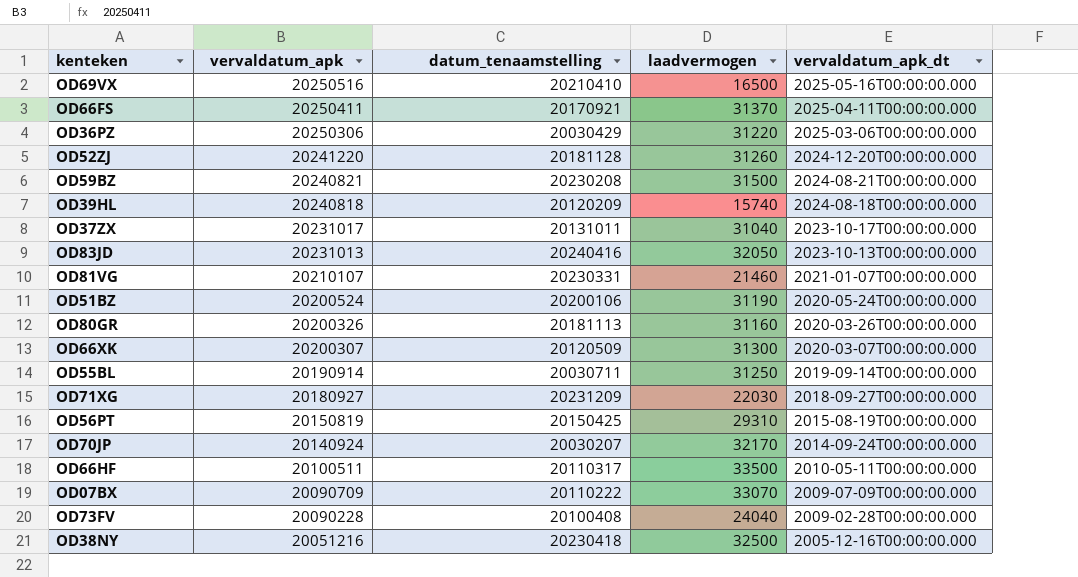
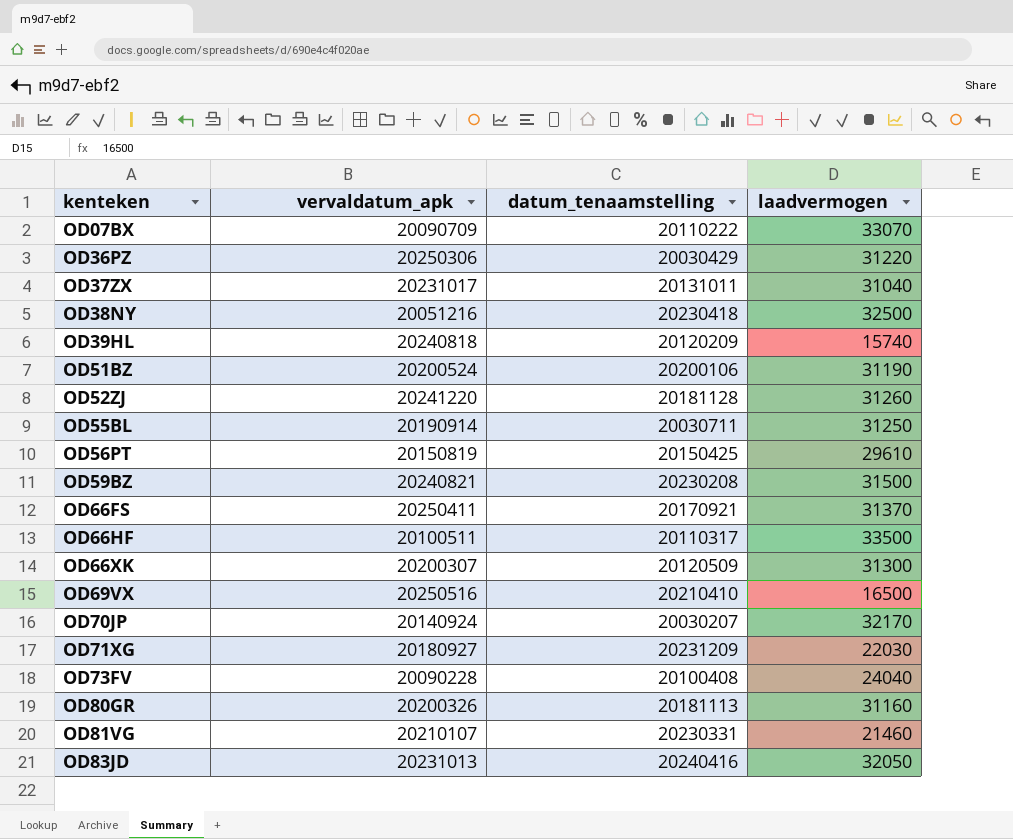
row order: vervaldatum_apk descending -> kenteken ascending
column vervaldatum_apk_dt | position: 5 -> none
OD56PT | laadvermogen: 29310 -> 29610

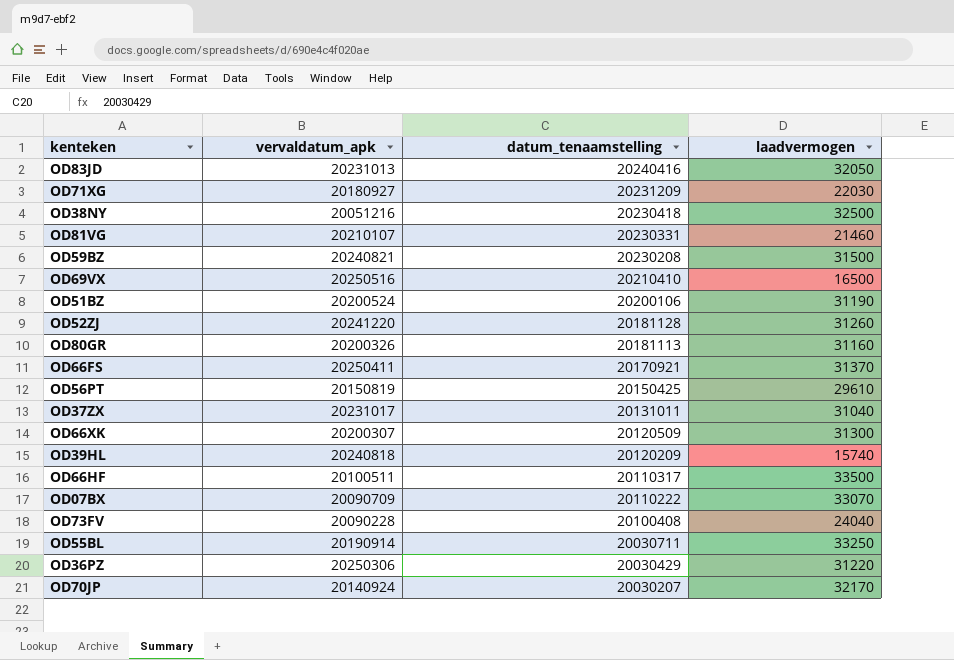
row order: kenteken ascending -> datum_tenaamstelling descending
OD55BL | laadvermogen: 31250 -> 33250

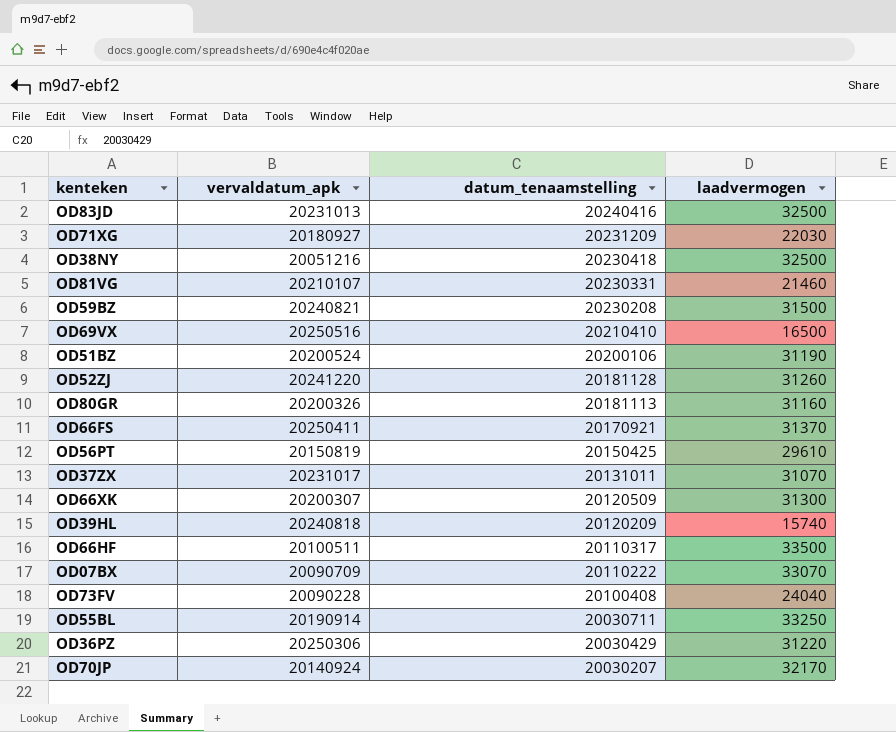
OD83JD | laadvermogen: 32050 -> 32500
OD37ZX | laadvermogen: 31040 -> 31070

